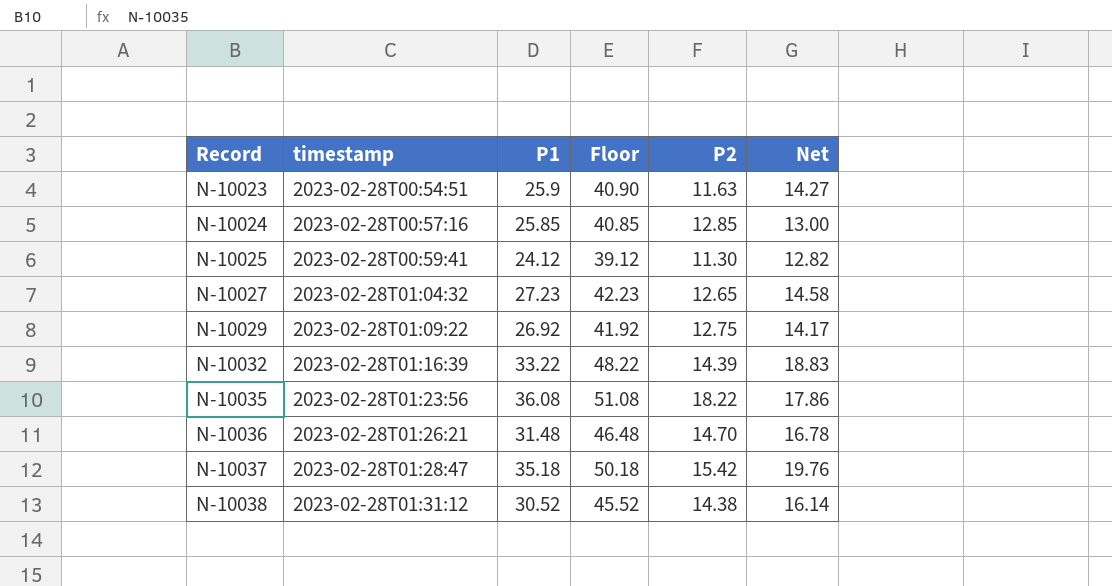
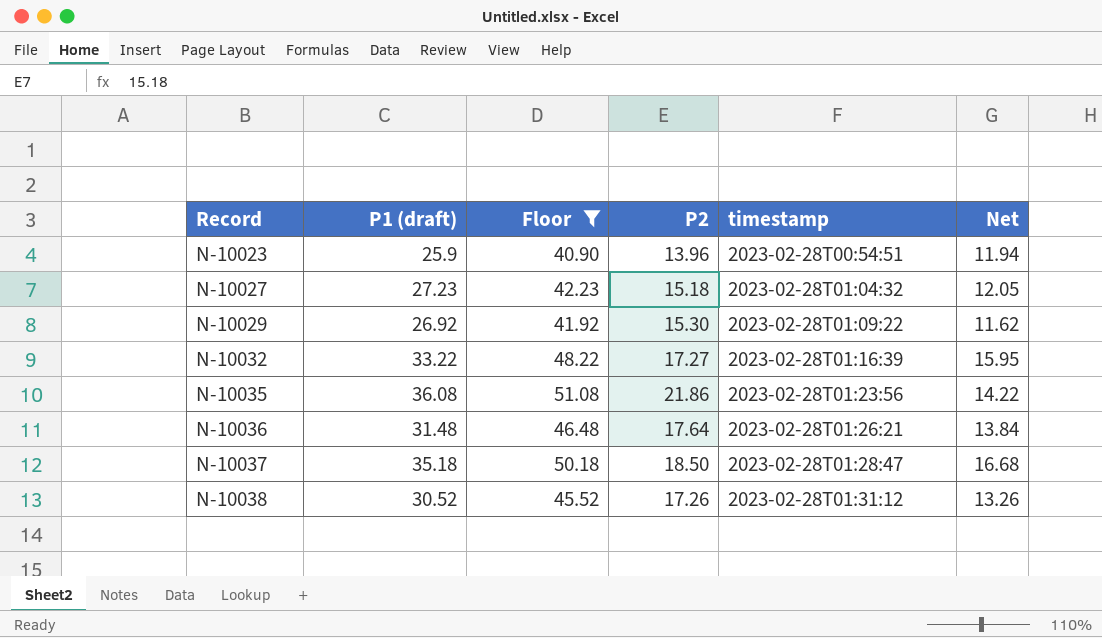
filter: none -> Floor >= 40.90
column name: P1 -> P1 (draft)
column timestamp | position: 2 -> 5
N-10023 | P2: 11.63 -> 13.96
N-10023 | Net: 14.27 -> 11.94
N-10027 | P2: 12.65 -> 15.18
N-10027 | Net: 14.58 -> 12.05
N-10029 | P2: 12.75 -> 15.30
N-10029 | Net: 14.17 -> 11.62
N-10032 | P2: 14.39 -> 17.27
N-10032 | Net: 18.83 -> 15.95
N-10035 | P2: 18.22 -> 21.86
N-10035 | Net: 17.86 -> 14.22
N-10036 | P2: 14.70 -> 17.64
N-10036 | Net: 16.78 -> 13.84
N-10037 | P2: 15.42 -> 18.50
N-10037 | Net: 19.76 -> 16.68
N-10038 | P2: 14.38 -> 17.26
N-10038 | Net: 16.14 -> 13.26

